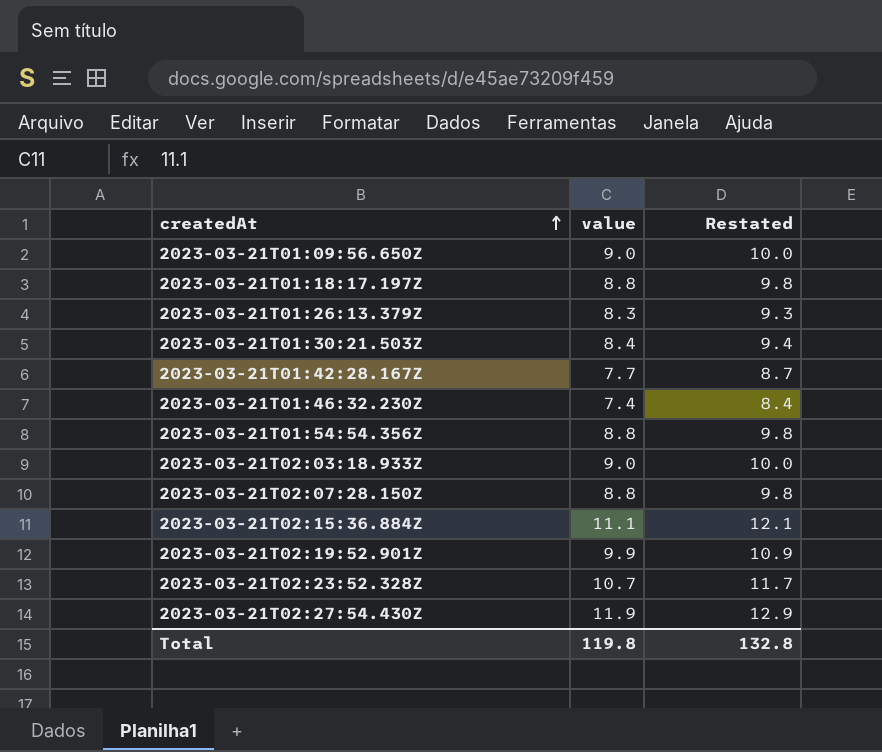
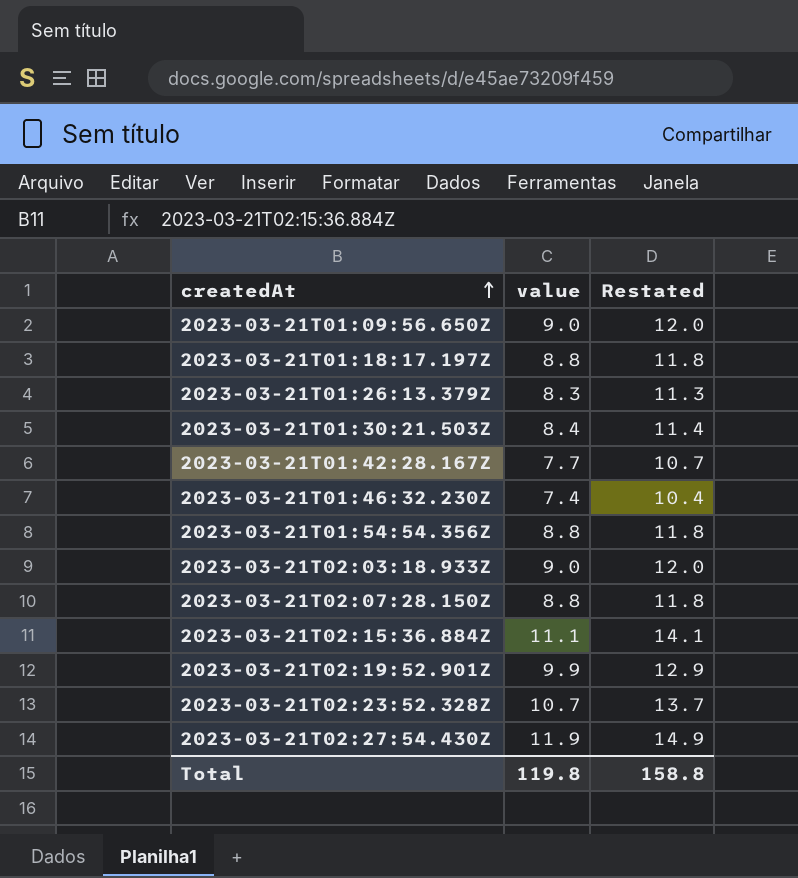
column Restated | formula: [value] + 1 -> [value] + 3
Total | Restated: 132.8 -> 158.8

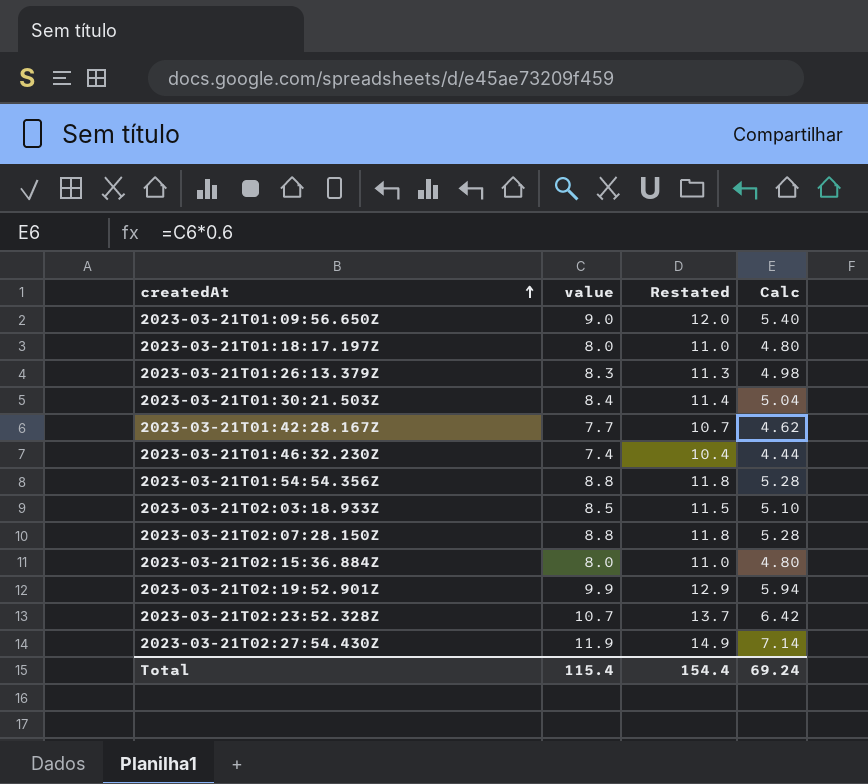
column Calc | formula: none -> [value] * 0.6
2023-03-21T01:18:17.197Z | value: 8.8 -> 8.0
2023-03-21T01:18:17.197Z | Restated: 11.8 -> 11.0
2023-03-21T02:03:18.933Z | value: 9.0 -> 8.5
2023-03-21T02:03:18.933Z | Restated: 12.0 -> 11.5
2023-03-21T02:15:36.884Z | value: 11.1 -> 8.0
2023-03-21T02:15:36.884Z | Restated: 14.1 -> 11.0
Total | value: 119.8 -> 115.4
Total | Restated: 158.8 -> 154.4

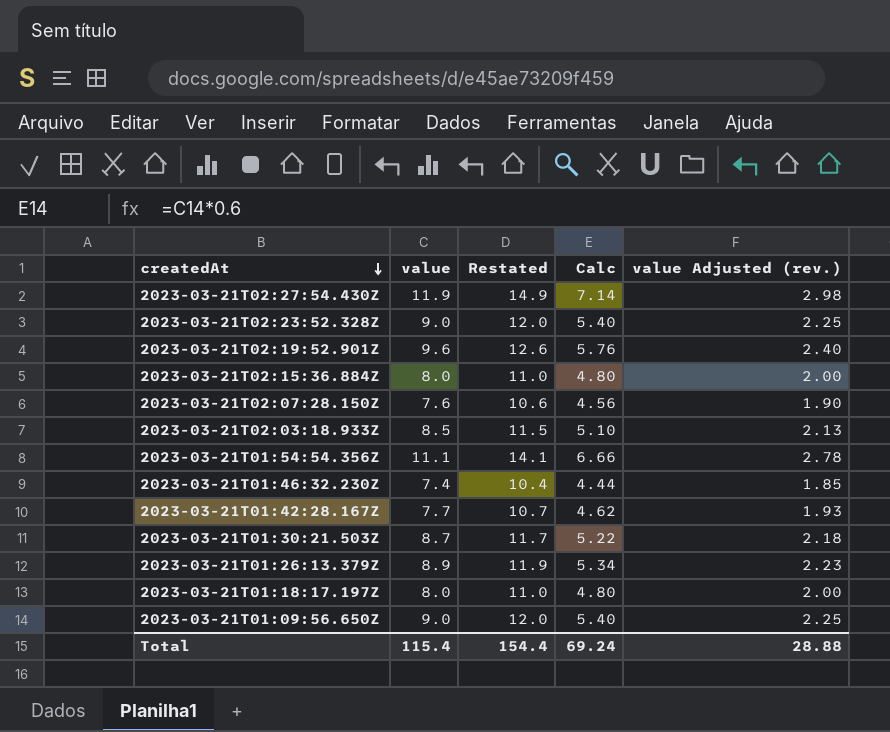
row order: createdAt ascending -> createdAt descending
column value Adjusted (rev.) | formula: none -> [value] * 0.25
2023-03-21T02:23:52.328Z | value: 10.7 -> 9.0
2023-03-21T02:23:52.328Z | Restated: 13.7 -> 12.0
2023-03-21T02:23:52.328Z | Calc: 6.42 -> 5.40
2023-03-21T02:19:52.901Z | value: 9.9 -> 9.6
2023-03-21T02:19:52.901Z | Restated: 12.9 -> 12.6
2023-03-21T02:19:52.901Z | Calc: 5.94 -> 5.76
2023-03-21T02:07:28.150Z | value: 8.8 -> 7.6
2023-03-21T02:07:28.150Z | Restated: 11.8 -> 10.6
2023-03-21T02:07:28.150Z | Calc: 5.28 -> 4.56
2023-03-21T01:54:54.356Z | value: 8.8 -> 11.1
2023-03-21T01:54:54.356Z | Restated: 11.8 -> 14.1
2023-03-21T01:54:54.356Z | Calc: 5.28 -> 6.66
2023-03-21T01:30:21.503Z | value: 8.4 -> 8.7
2023-03-21T01:30:21.503Z | Restated: 11.4 -> 11.7
2023-03-21T01:30:21.503Z | Calc: 5.04 -> 5.22
2023-03-21T01:26:13.379Z | value: 8.3 -> 8.9
2023-03-21T01:26:13.379Z | Restated: 11.3 -> 11.9
2023-03-21T01:26:13.379Z | Calc: 4.98 -> 5.34

